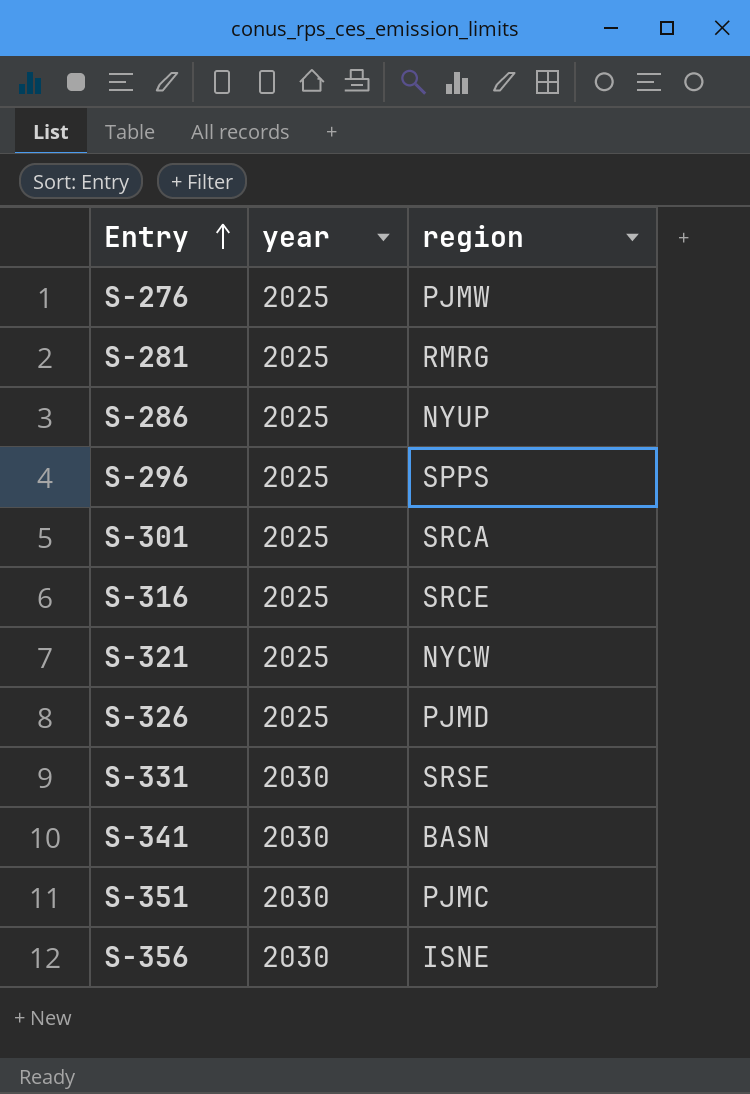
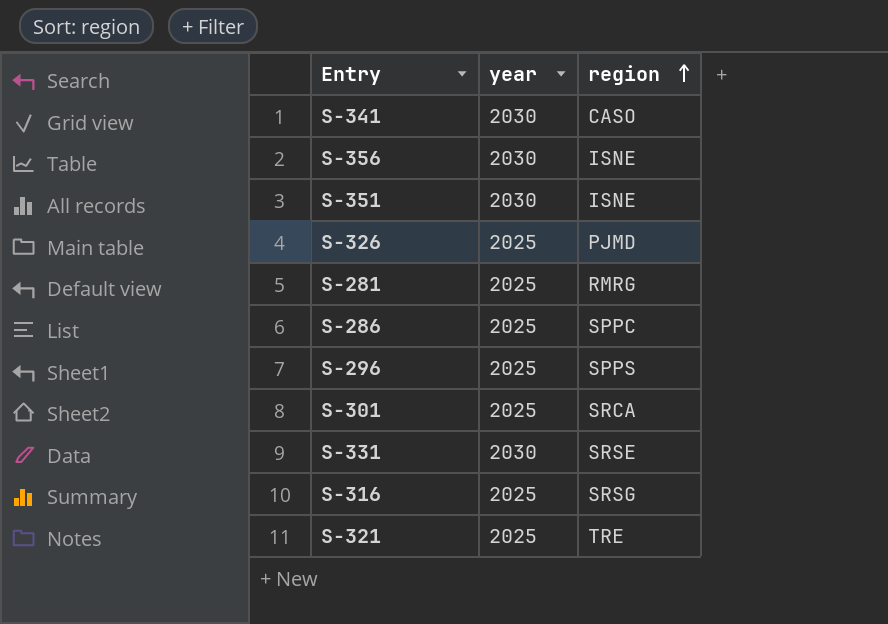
row order: Entry ascending -> region ascending
row S-276: 2025 | PJMW -> none
S-341 | region: BASN -> CASO
S-351 | region: PJMC -> ISNE
S-286 | region: NYUP -> SPPC
S-316 | region: SRCE -> SRSG
S-321 | region: NYCW -> TRE

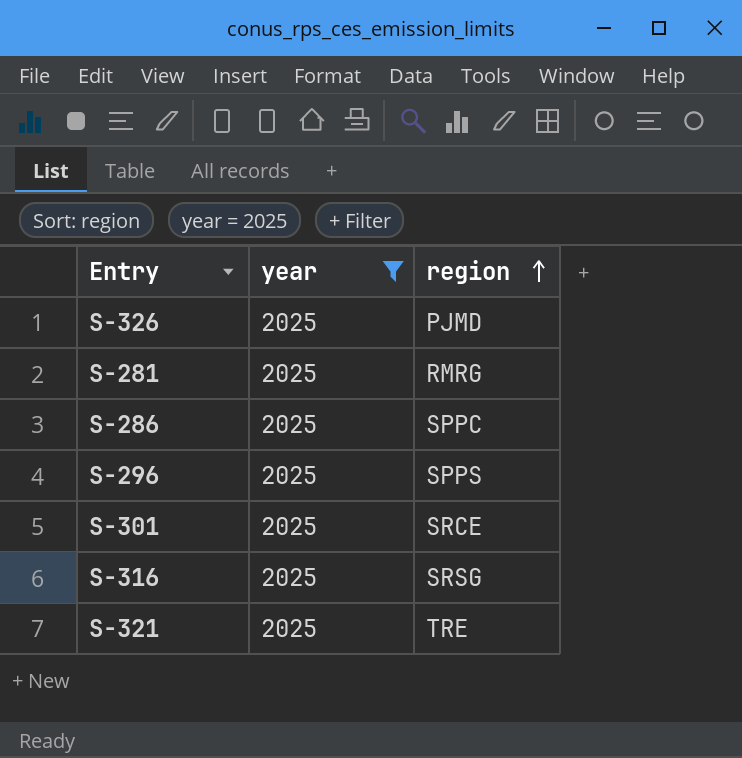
filter: none -> year = 2025
S-301 | region: SRCA -> SRCE

